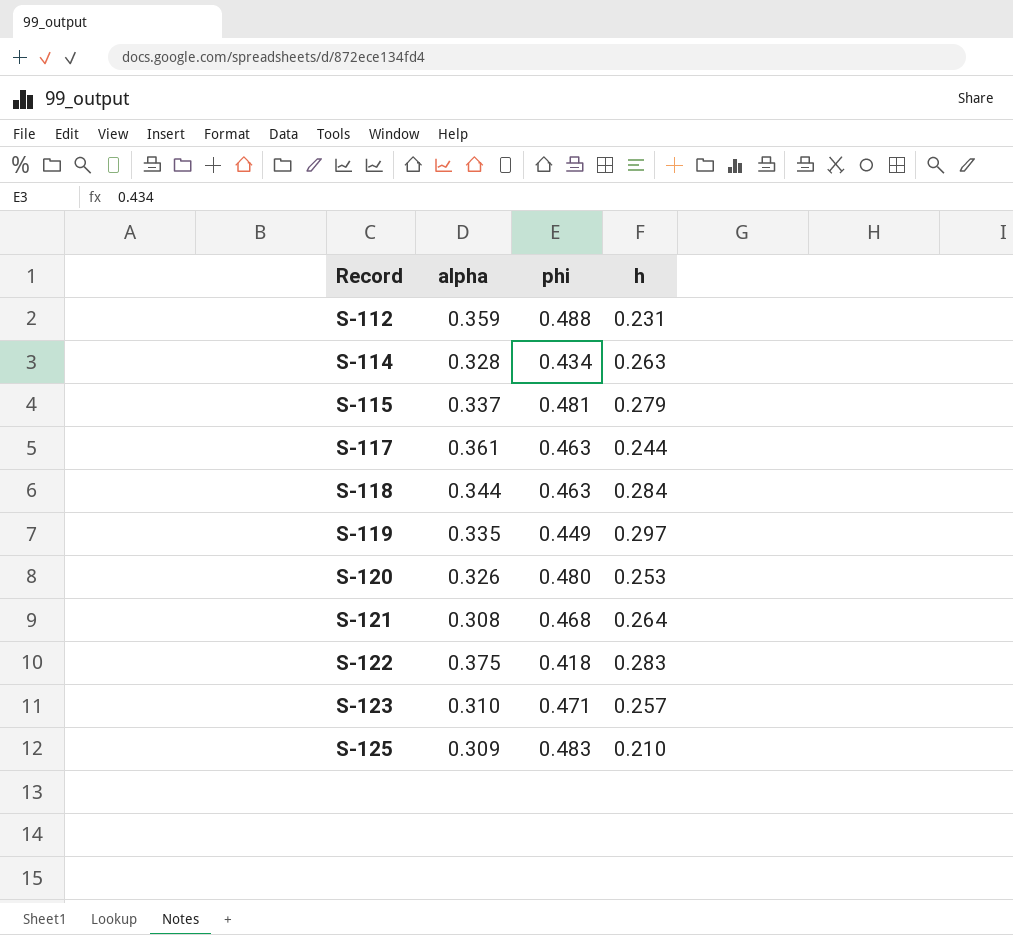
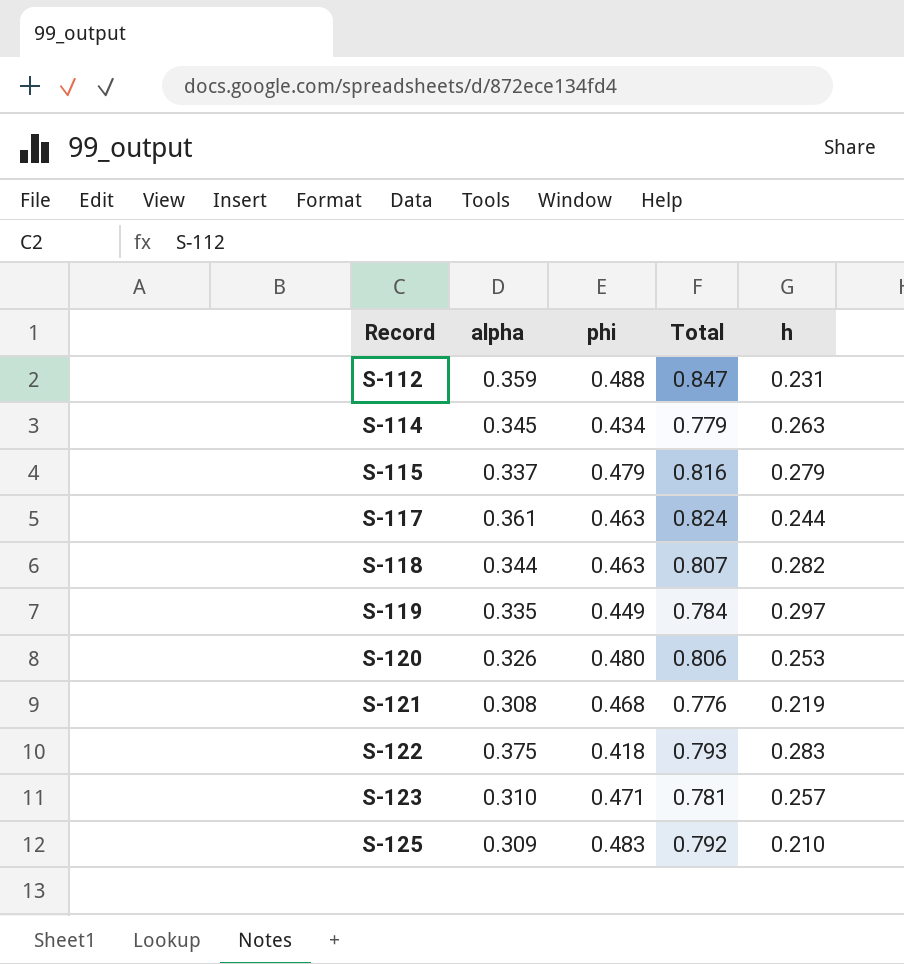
column Total | formula: none -> [alpha] + [phi]
S-114 | alpha: 0.328 -> 0.345
S-115 | phi: 0.481 -> 0.479
S-118 | h: 0.284 -> 0.282
S-121 | h: 0.264 -> 0.219

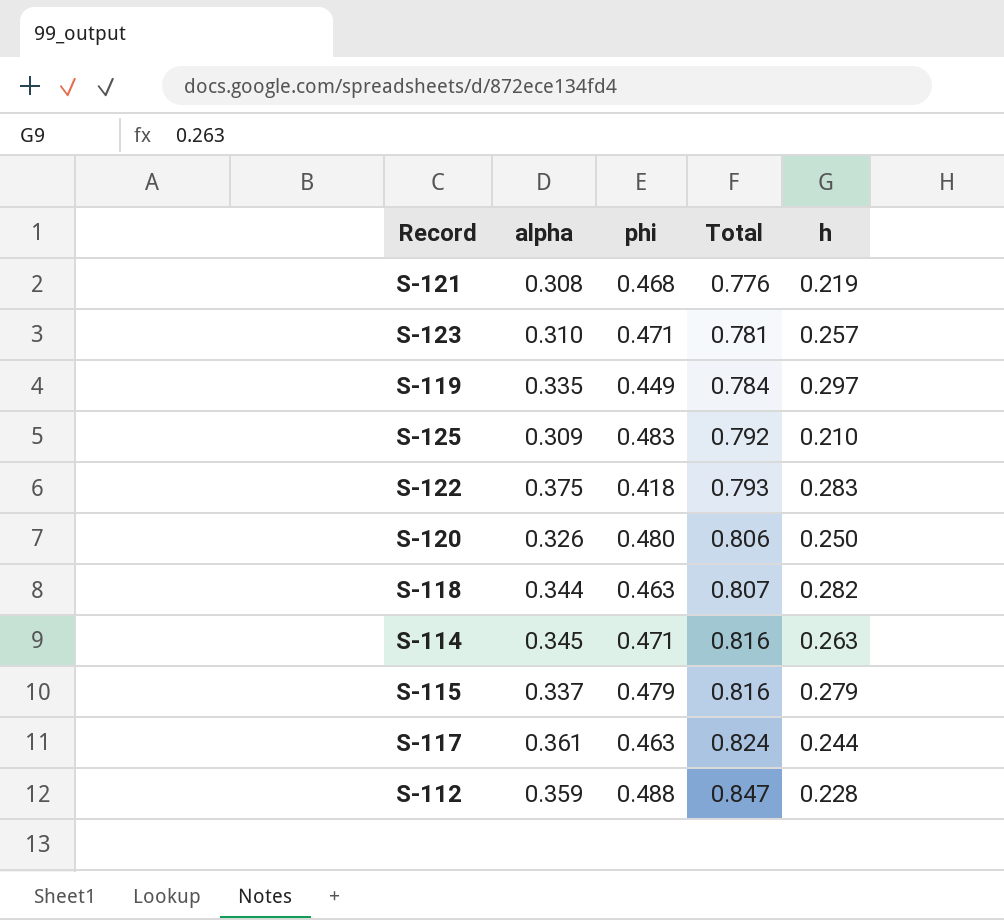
row order: Record ascending -> Total ascending
S-120 | h: 0.253 -> 0.250
S-114 | phi: 0.434 -> 0.471
S-114 | Total: 0.779 -> 0.816
S-112 | h: 0.231 -> 0.228

